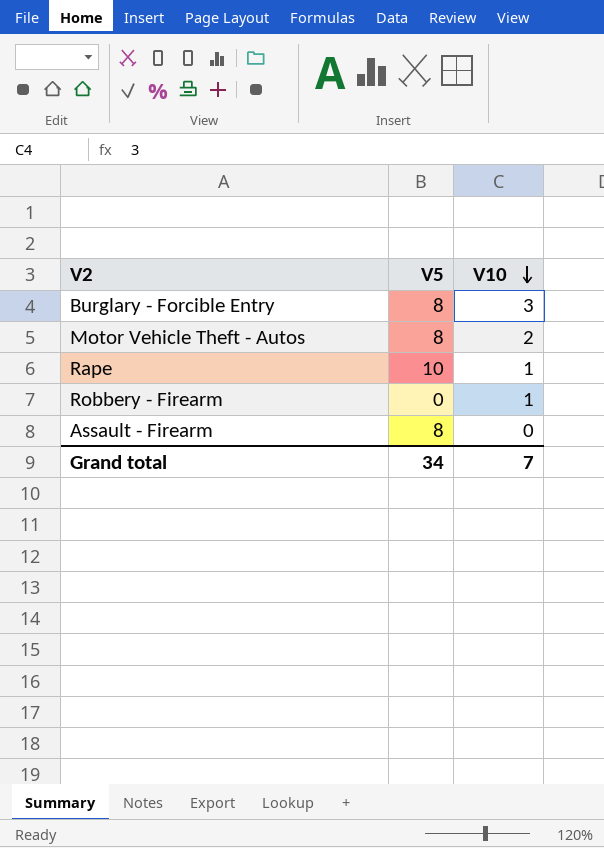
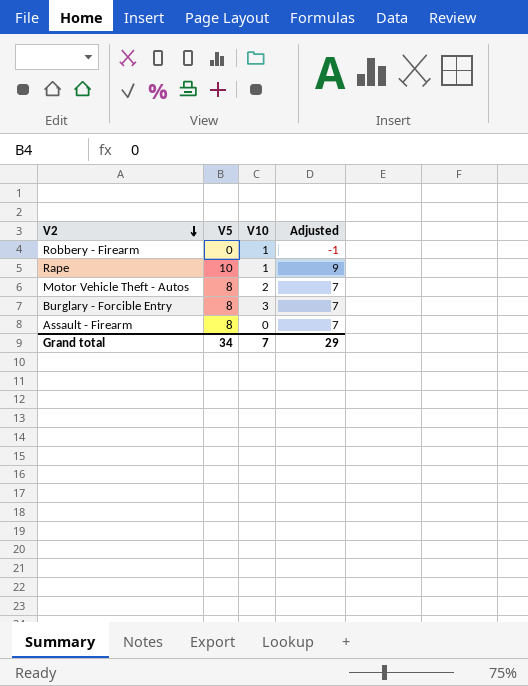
row order: V10 descending -> V2 descending
column Adjusted | formula: none -> [V5] - 1

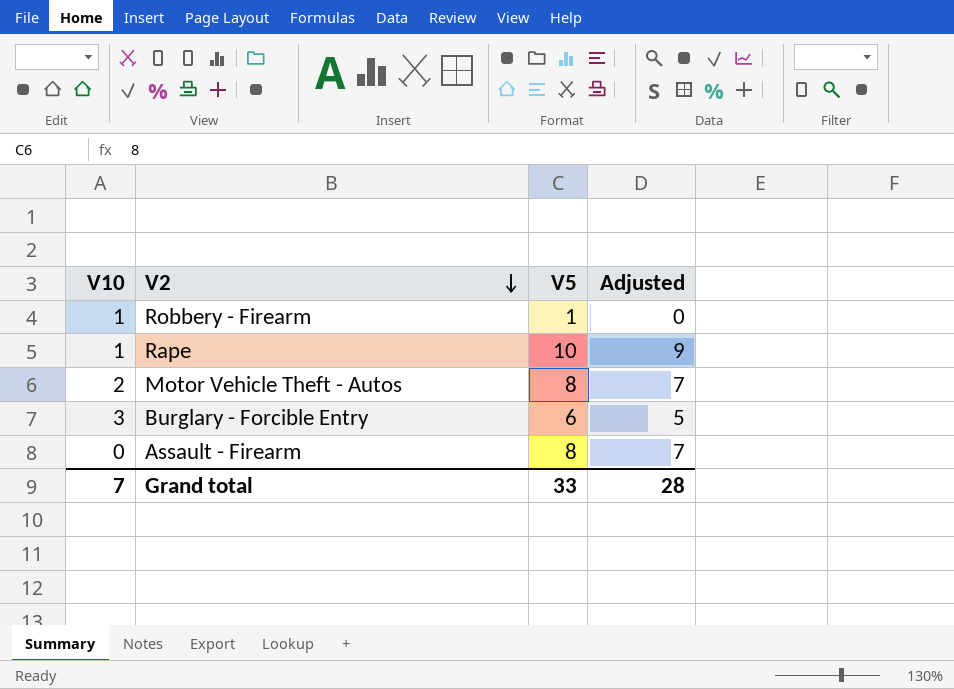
column V10 | position: 3 -> 1
Robbery - Firearm | V5: 0 -> 1
Robbery - Firearm | Adjusted: -1 -> 0
Burglary - Forcible Entry | V5: 8 -> 6
Burglary - Forcible Entry | Adjusted: 7 -> 5
Grand total | V5: 34 -> 33
Grand total | Adjusted: 29 -> 28

